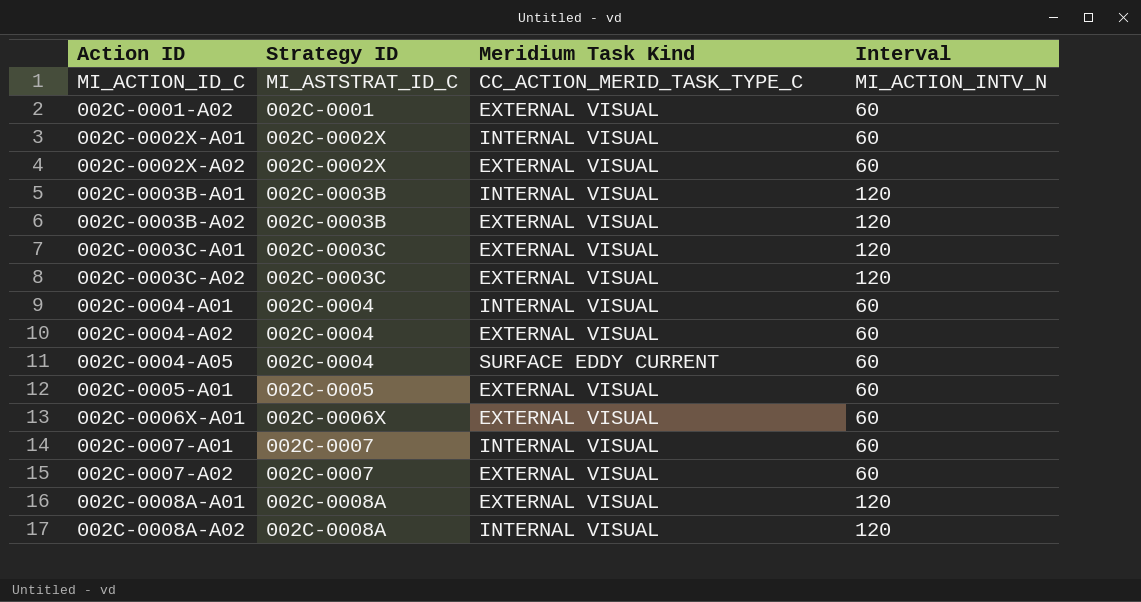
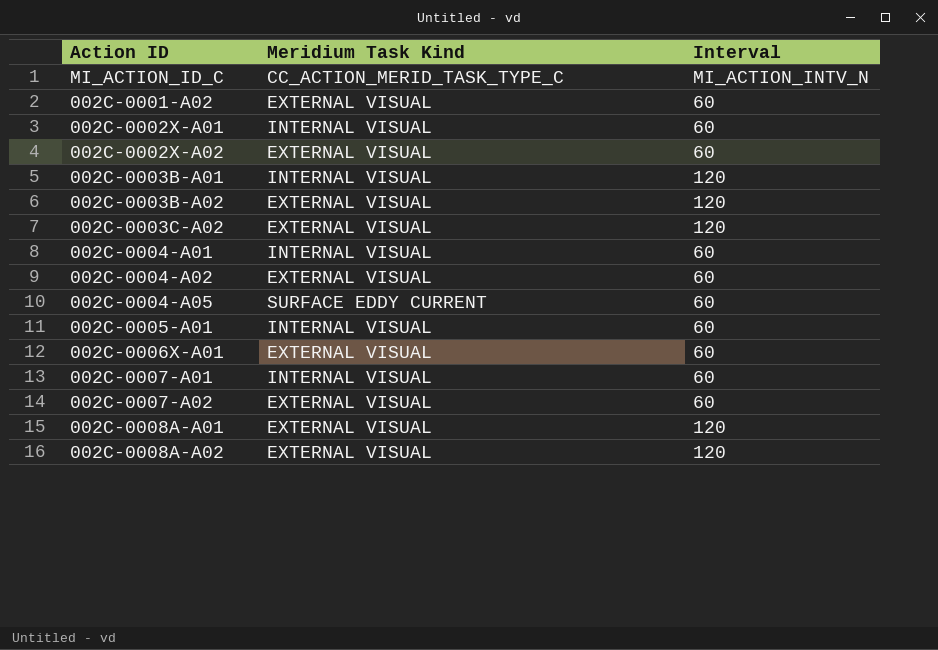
column Strategy ID | position: 2 -> none
row 002C-0003C-A01: 002C-0003C | EXTERNAL VISUAL | 120 -> none
002C-0005-A01 | Meridium Task Kind: EXTERNAL VISUAL -> INTERNAL VISUAL
002C-0008A-A02 | Meridium Task Kind: INTERNAL VISUAL -> EXTERNAL VISUAL

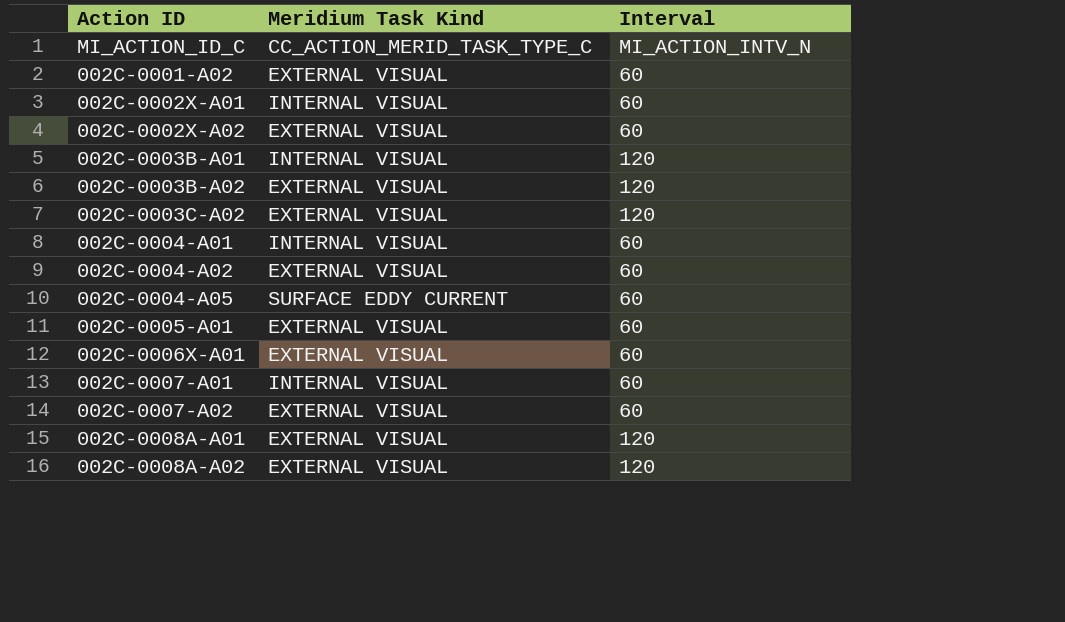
002C-0005-A01 | Meridium Task Kind: INTERNAL VISUAL -> EXTERNAL VISUAL

